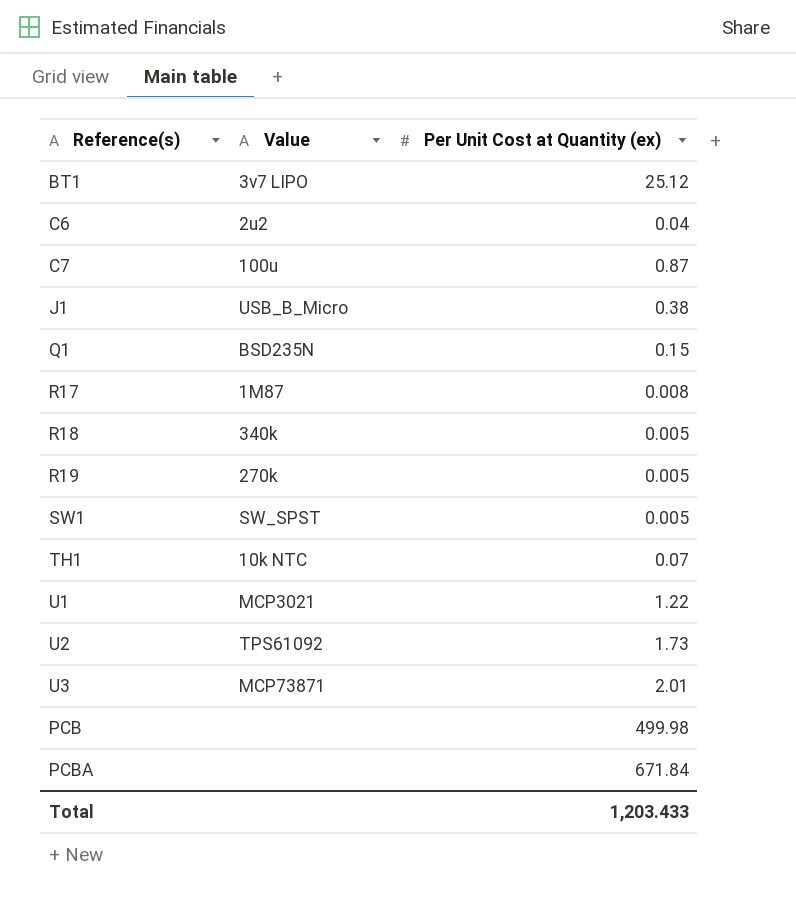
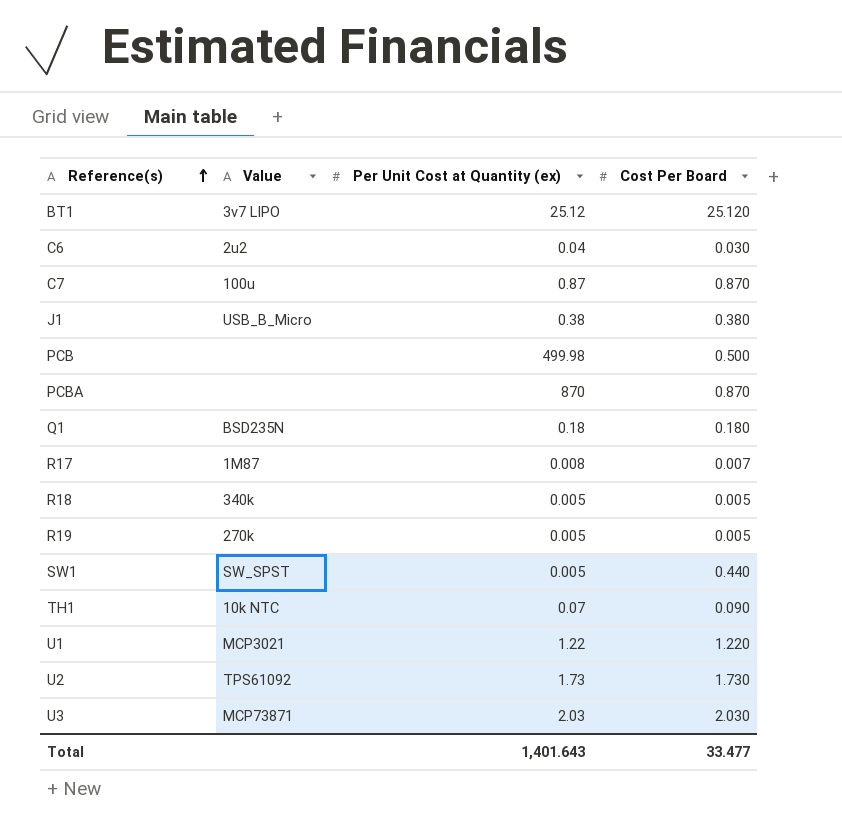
row order: none -> Reference(s) ascending
column Cost Per Board | position: none -> 4
PCBA | Per Unit Cost at Quantity (ex): 671.84 -> 870
Q1 | Per Unit Cost at Quantity (ex): 0.15 -> 0.18
U3 | Per Unit Cost at Quantity (ex): 2.01 -> 2.03
Total | Per Unit Cost at Quantity (ex): 1,203.433 -> 1,401.643

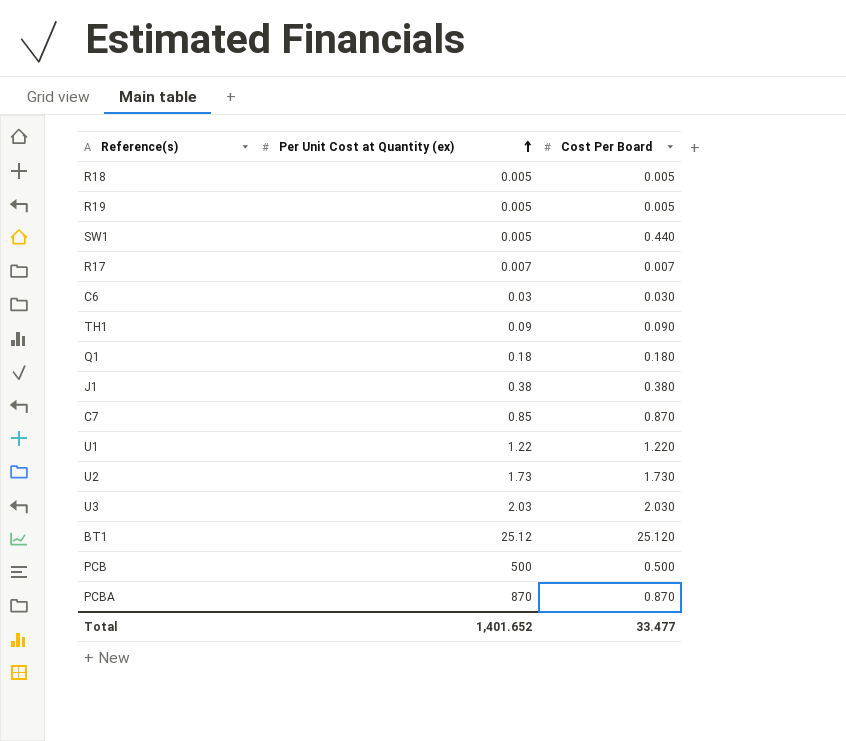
row order: Reference(s) ascending -> Per Unit Cost at Quantity (ex) ascending
column Value | position: 2 -> none
R17 | Per Unit Cost at Quantity (ex): 0.008 -> 0.007
C6 | Per Unit Cost at Quantity (ex): 0.04 -> 0.03
TH1 | Per Unit Cost at Quantity (ex): 0.07 -> 0.09
C7 | Per Unit Cost at Quantity (ex): 0.87 -> 0.85
PCB | Per Unit Cost at Quantity (ex): 499.98 -> 500
Total | Per Unit Cost at Quantity (ex): 1,401.643 -> 1,401.652

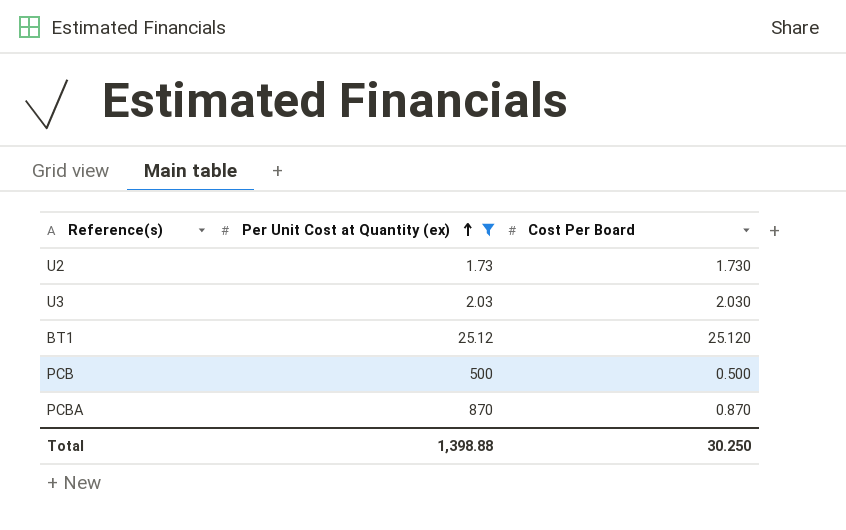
filter: none -> Per Unit Cost at Quantity (ex) >= 1.73
Total | Per Unit Cost at Quantity (ex): 1,401.652 -> 1,398.88
Total | Cost Per Board: 33.477 -> 30.250

